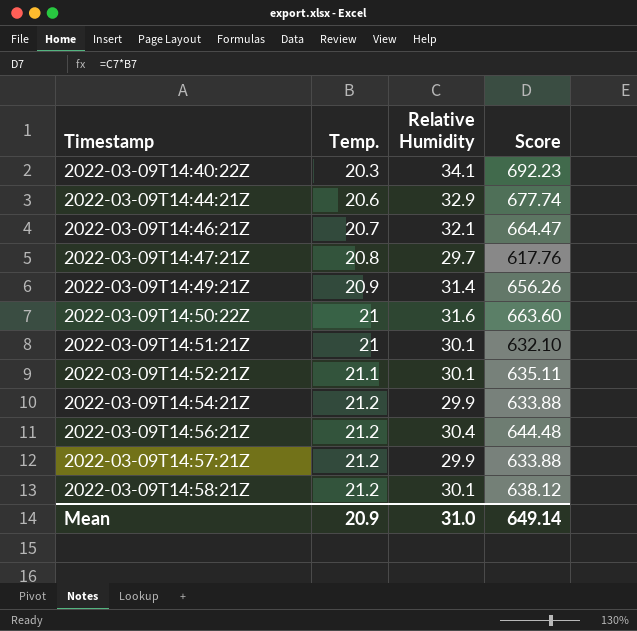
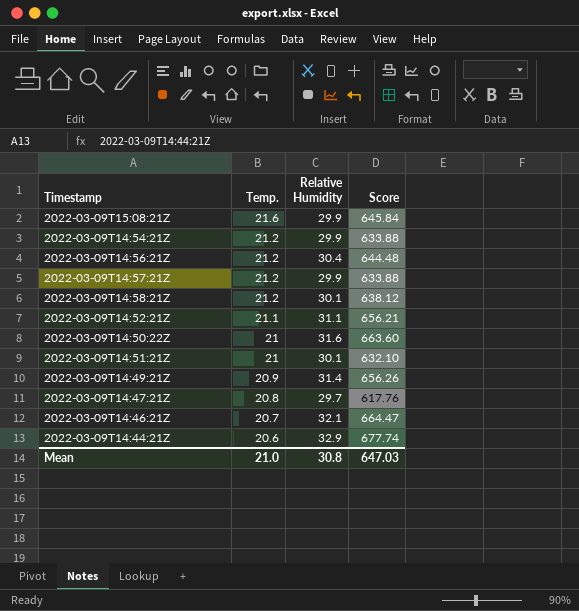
row order: Timestamp ascending -> Temp. descending
row 2022-03-09T14:40:22Z: 20.3 | 34.1 | 692.23 -> none
row 2022-03-09T15:08:21Z: none -> 21.6 | 29.9 | 645.84
2022-03-09T14:52:21Z | Relative Humidity: 30.1 -> 31.1
2022-03-09T14:52:21Z | Score: 635.11 -> 656.21
Mean | Temp.: 20.9 -> 21.0
Mean | Relative Humidity: 31.0 -> 30.8
Mean | Score: 649.14 -> 647.03

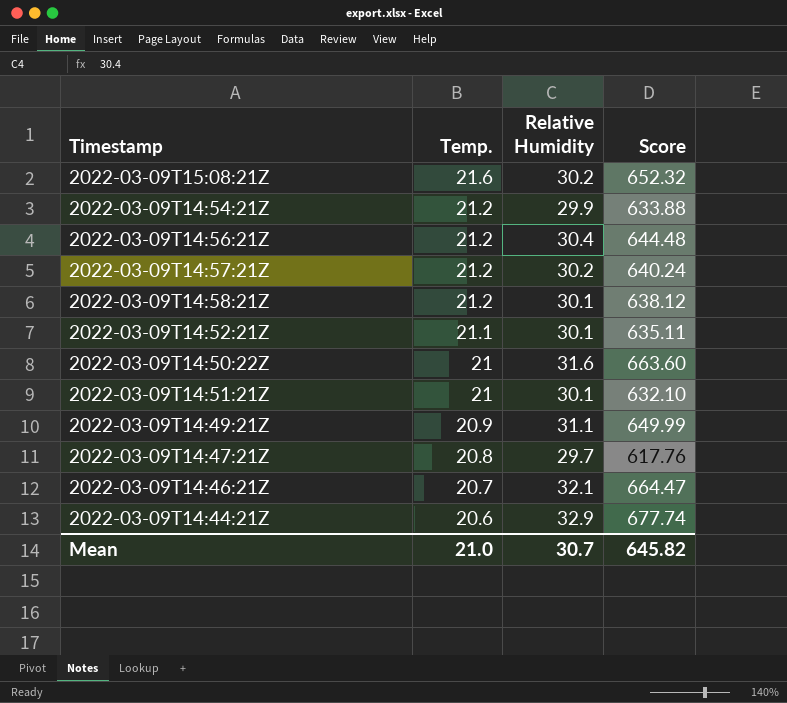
2022-03-09T15:08:21Z | Relative Humidity: 29.9 -> 30.2
2022-03-09T15:08:21Z | Score: 645.84 -> 652.32
2022-03-09T14:57:21Z | Relative Humidity: 29.9 -> 30.2
2022-03-09T14:57:21Z | Score: 633.88 -> 640.24
2022-03-09T14:52:21Z | Relative Humidity: 31.1 -> 30.1
2022-03-09T14:52:21Z | Score: 656.21 -> 635.11
2022-03-09T14:49:21Z | Relative Humidity: 31.4 -> 31.1
2022-03-09T14:49:21Z | Score: 656.26 -> 649.99
Mean | Relative Humidity: 30.8 -> 30.7
Mean | Score: 647.03 -> 645.82

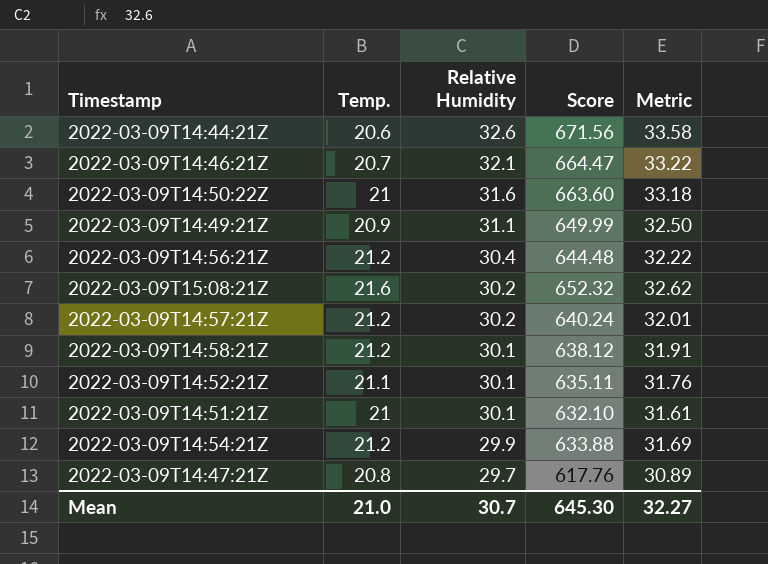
row order: Temp. descending -> Relative Humidity descending
column Metric | formula: none -> [Score] * 0.05
2022-03-09T14:44:21Z | Relative Humidity: 32.9 -> 32.6
2022-03-09T14:44:21Z | Score: 677.74 -> 671.56
Mean | Score: 645.82 -> 645.30

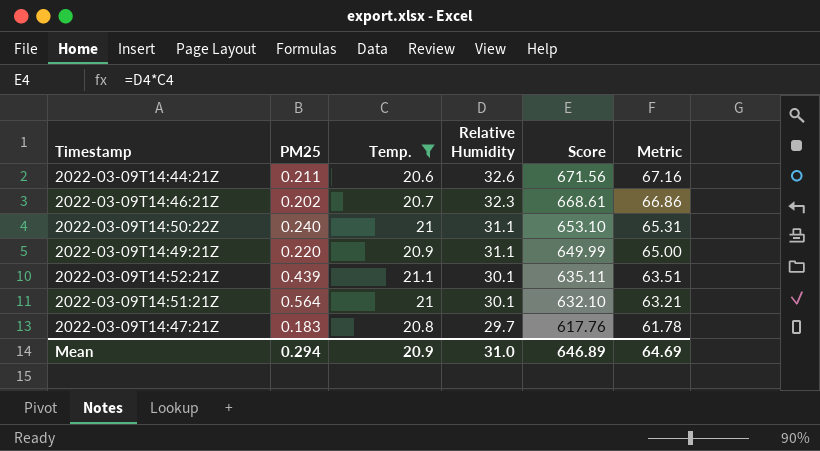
filter: none -> Temp. <= 21.1
column PM25 | position: none -> 2
column Metric | formula: [Score] * 0.05 -> [Score] * 0.1
2022-03-09T14:46:21Z | Relative Humidity: 32.1 -> 32.3
2022-03-09T14:46:21Z | Score: 664.47 -> 668.61
2022-03-09T14:50:22Z | Relative Humidity: 31.6 -> 31.1
2022-03-09T14:50:22Z | Score: 663.60 -> 653.10
Mean | Temp.: 21.0 -> 20.9
Mean | Relative Humidity: 30.7 -> 31.0
Mean | Score: 645.30 -> 646.89
Mean | Metric: 32.27 -> 64.69

